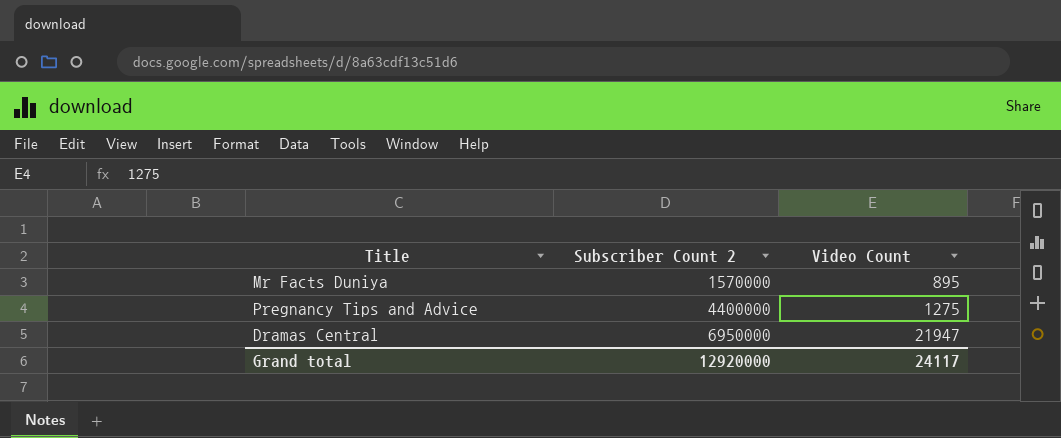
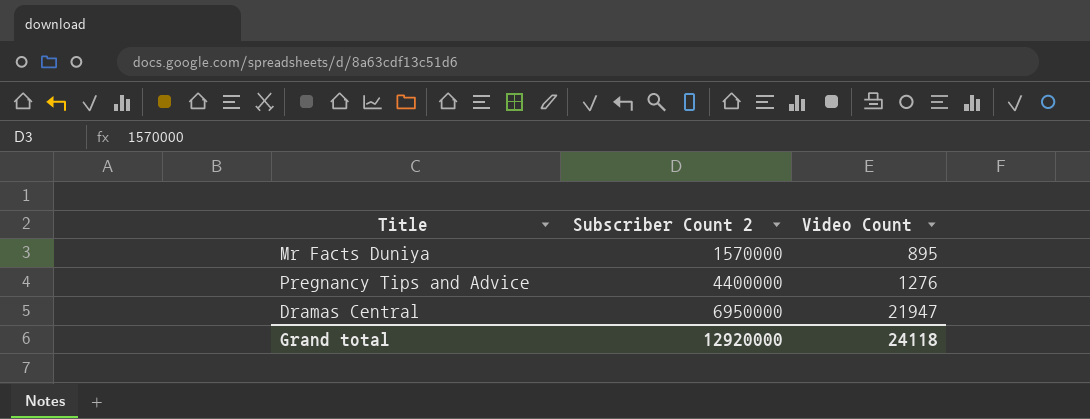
Pregnancy Tips and Advice | Video Count: 1275 -> 1276
Grand total | Video Count: 24117 -> 24118

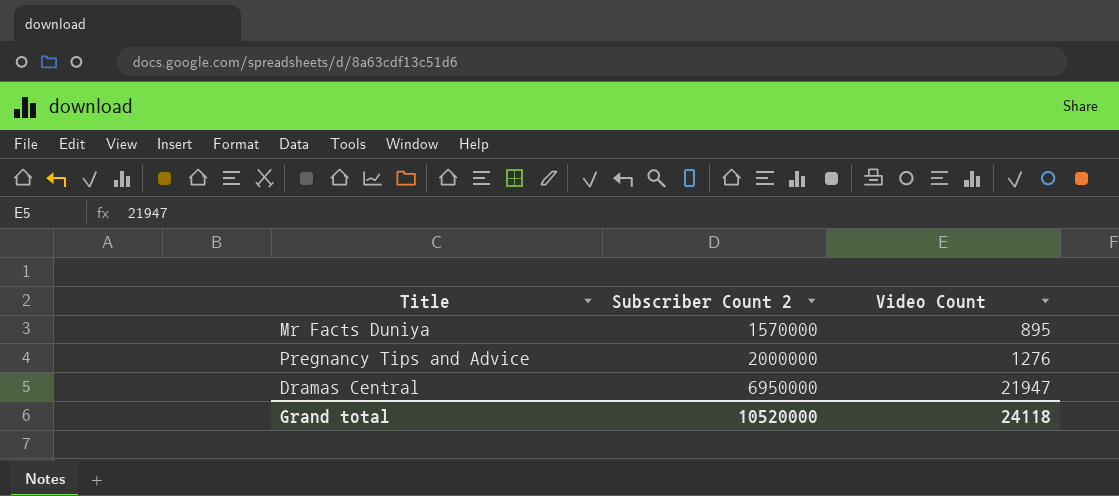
Pregnancy Tips and Advice | Subscriber Count 2: 4400000 -> 2000000
Grand total | Subscriber Count 2: 12920000 -> 10520000

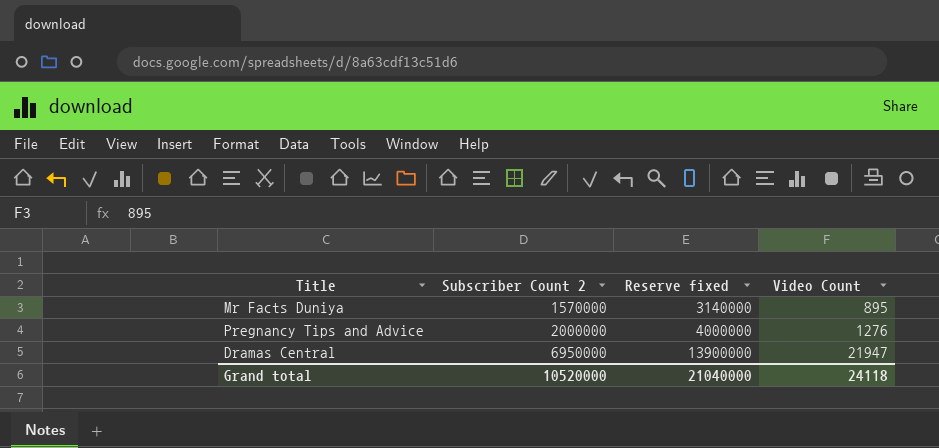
column Reserve fixed | formula: none -> [Subscriber Count 2] * 2

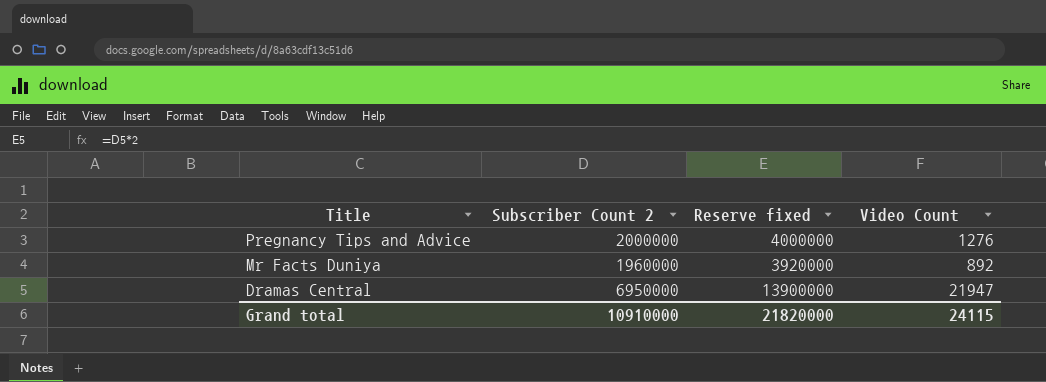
row order: Subscriber Count 2 ascending -> Title descending
Mr Facts Duniya | Subscriber Count 2: 1570000 -> 1960000
Mr Facts Duniya | Reserve fixed: 3140000 -> 3920000
Mr Facts Duniya | Video Count: 895 -> 892
Grand total | Subscriber Count 2: 10520000 -> 10910000
Grand total | Reserve fixed: 21040000 -> 21820000
Grand total | Video Count: 24118 -> 24115

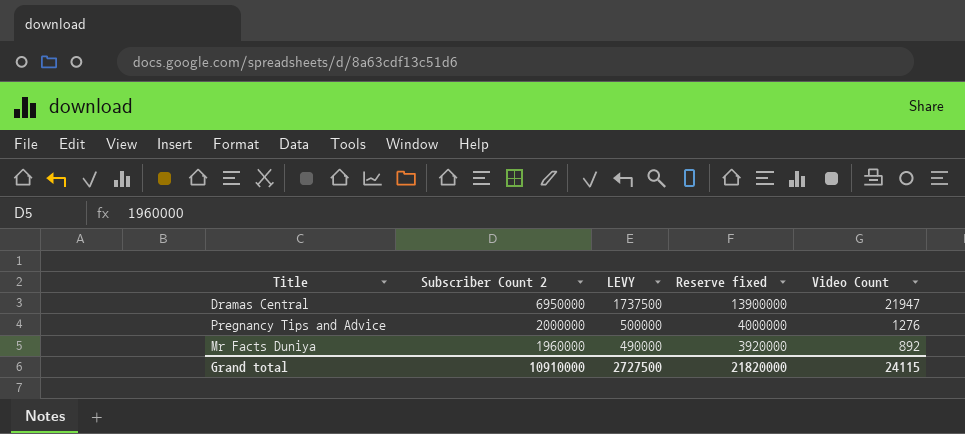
row order: Title descending -> Subscriber Count 2 descending
column LEVY | formula: none -> [Subscriber Count 2] * 0.25

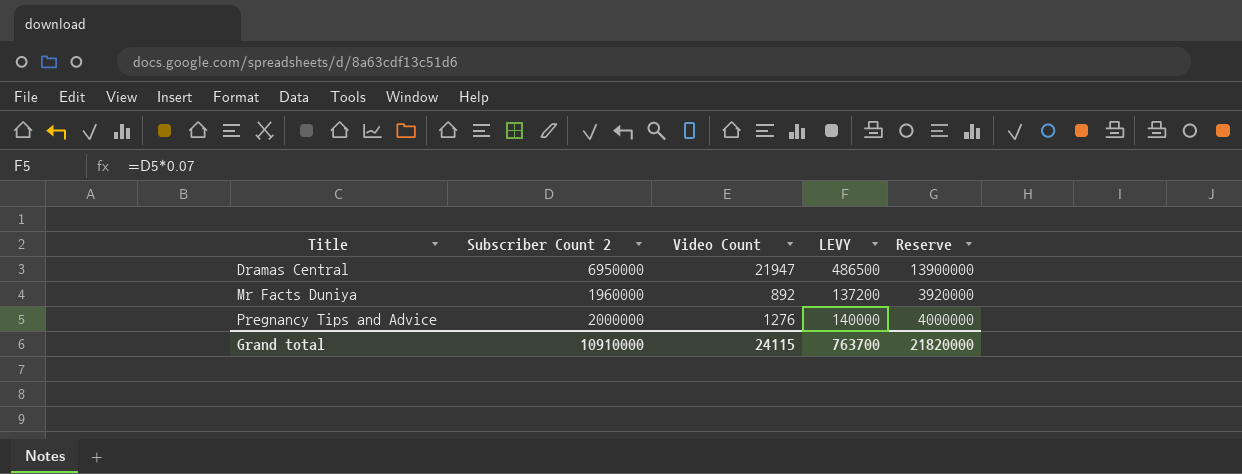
row order: Subscriber Count 2 descending -> Title ascending
column Video Count | position: 5 -> 3
column LEVY | formula: [Subscriber Count 2] * 0.25 -> [Subscriber Count 2] * 0.07
column name: Reserve fixed -> Reserve
Grand total | LEVY: 2727500 -> 763700

